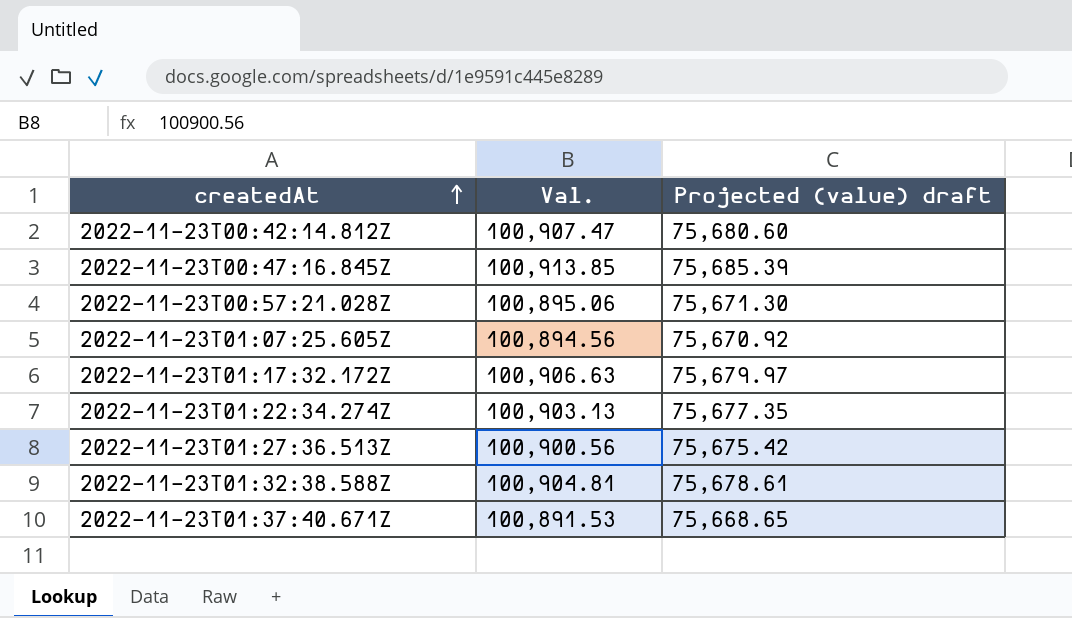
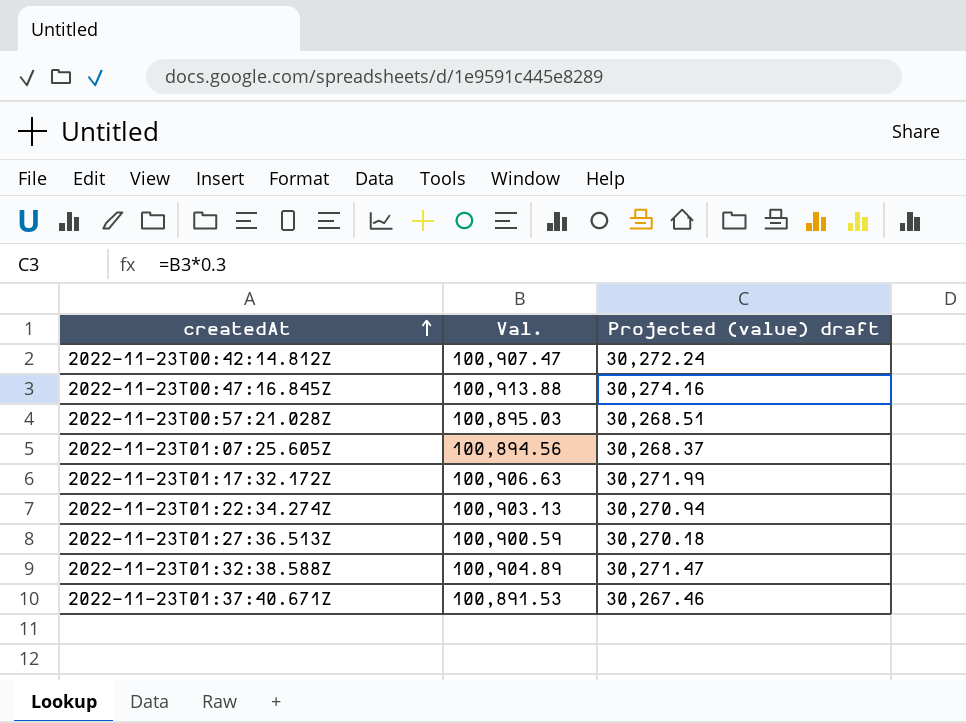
column Projected (value) draft | formula: [Val.] * 0.75 -> [Val.] * 0.3
2022-11-23T00:47:16.845Z | Val.: 100,913.85 -> 100,913.88
2022-11-23T00:57:21.028Z | Val.: 100,895.06 -> 100,895.03
2022-11-23T01:27:36.513Z | Val.: 100,900.56 -> 100,900.59
2022-11-23T01:32:38.588Z | Val.: 100,904.81 -> 100,904.89

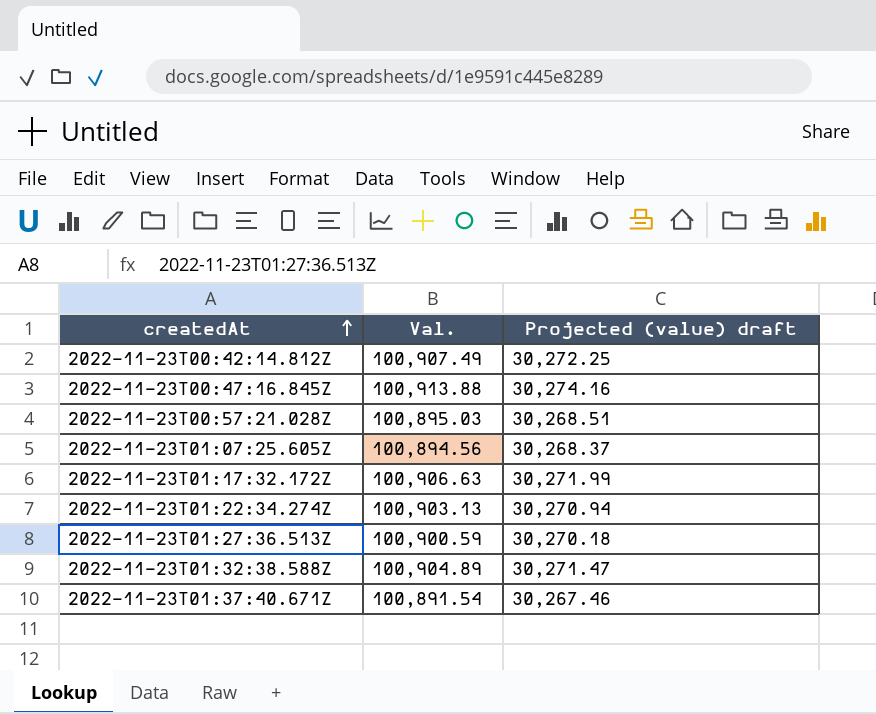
2022-11-23T00:42:14.812Z | Val.: 100,907.47 -> 100,907.49
2022-11-23T00:42:14.812Z | Projected (value) draft: 30,272.24 -> 30,272.25
2022-11-23T01:37:40.671Z | Val.: 100,891.53 -> 100,891.54

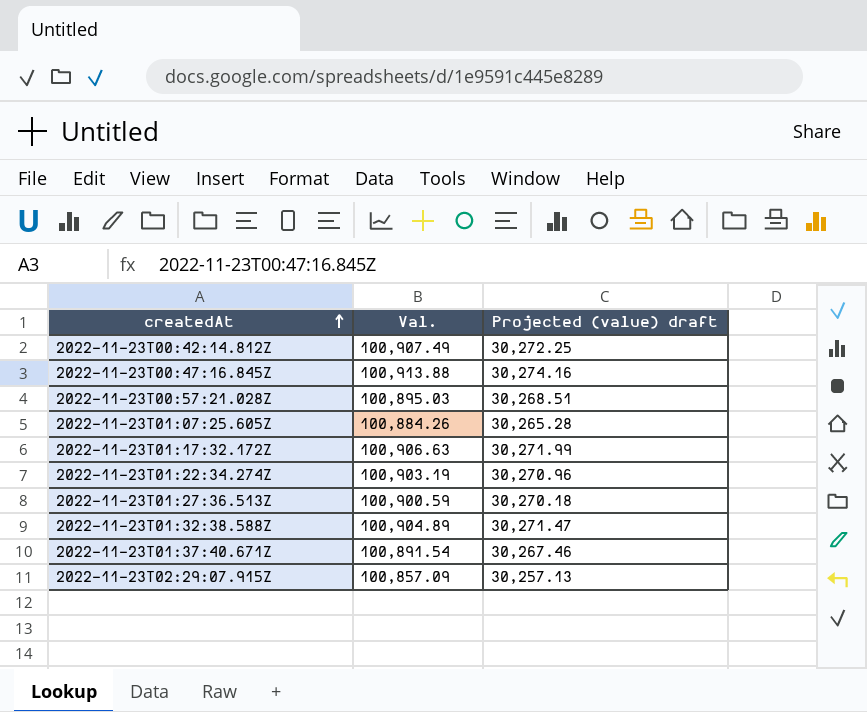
2022-11-23T01:07:25.605Z | Val.: 100,894.56 -> 100,884.26
2022-11-23T01:07:25.605Z | Projected (value) draft: 30,268.37 -> 30,265.28
2022-11-23T01:22:34.274Z | Val.: 100,903.13 -> 100,903.19
2022-11-23T01:22:34.274Z | Projected (value) draft: 30,270.94 -> 30,270.96
row 2022-11-23T02:29:07.915Z: none -> 100,857.09 | 30,257.13

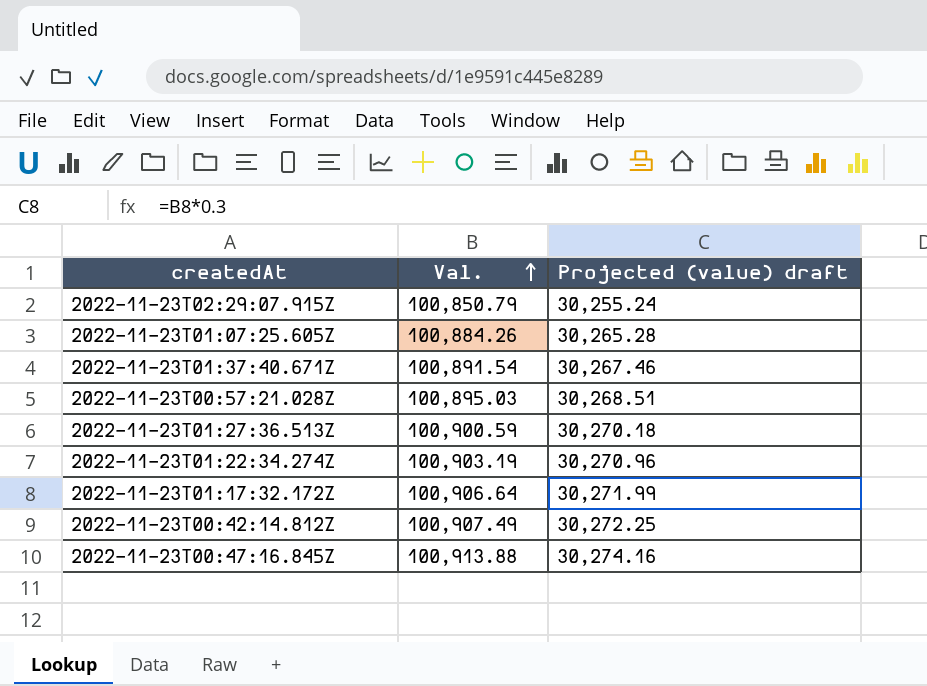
row order: createdAt ascending -> Val. ascending
row 2022-11-23T01:32:38.588Z: 100,904.89 | 30,271.47 -> none
2022-11-23T02:29:07.915Z | Val.: 100,857.09 -> 100,850.79
2022-11-23T02:29:07.915Z | Projected (value) draft: 30,257.13 -> 30,255.24
2022-11-23T01:17:32.172Z | Val.: 100,906.63 -> 100,906.64

